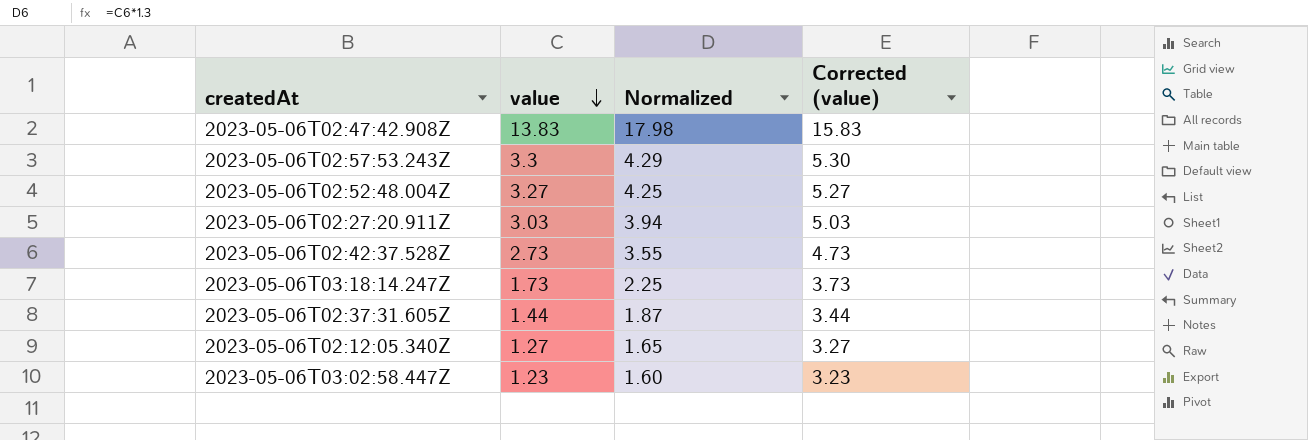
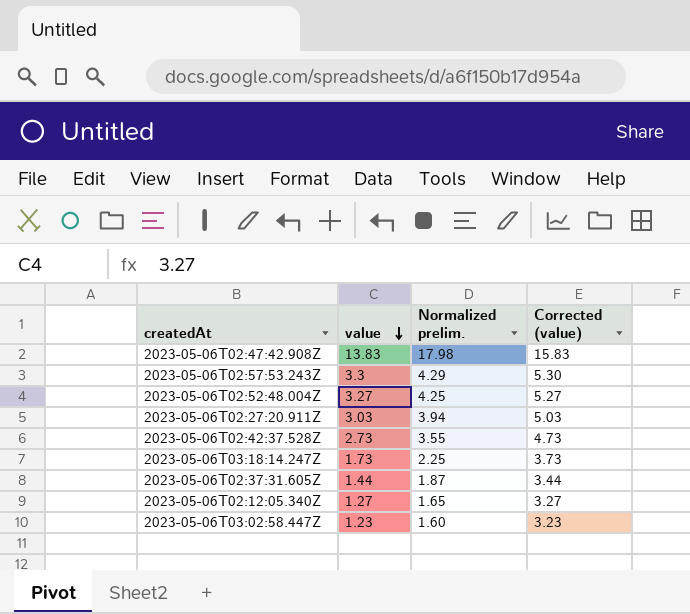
column name: Normalized -> Normalized prelim.

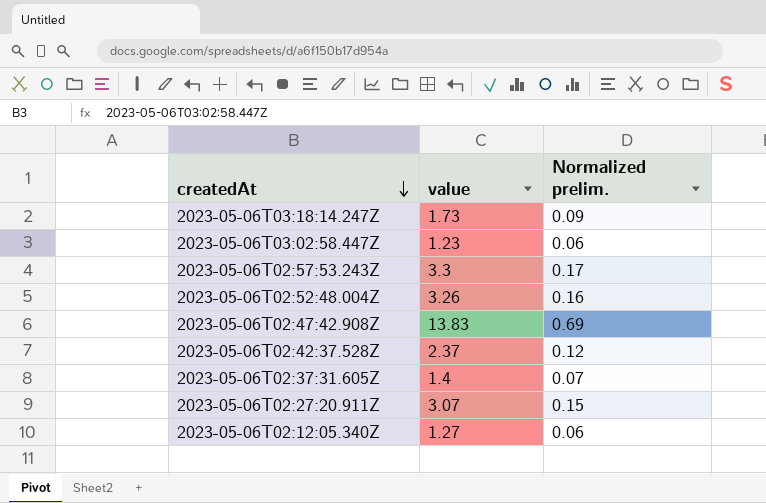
row order: value descending -> createdAt descending
column Corrected (value) | formula: [value] + 2 -> none
column Normalized prelim. | formula: [value] * 1.3 -> [value] * 0.05
2023-05-06T02:52:48.004Z | value: 3.27 -> 3.26
2023-05-06T02:42:37.528Z | value: 2.73 -> 2.37
2023-05-06T02:37:31.605Z | value: 1.44 -> 1.4
2023-05-06T02:27:20.911Z | value: 3.03 -> 3.07

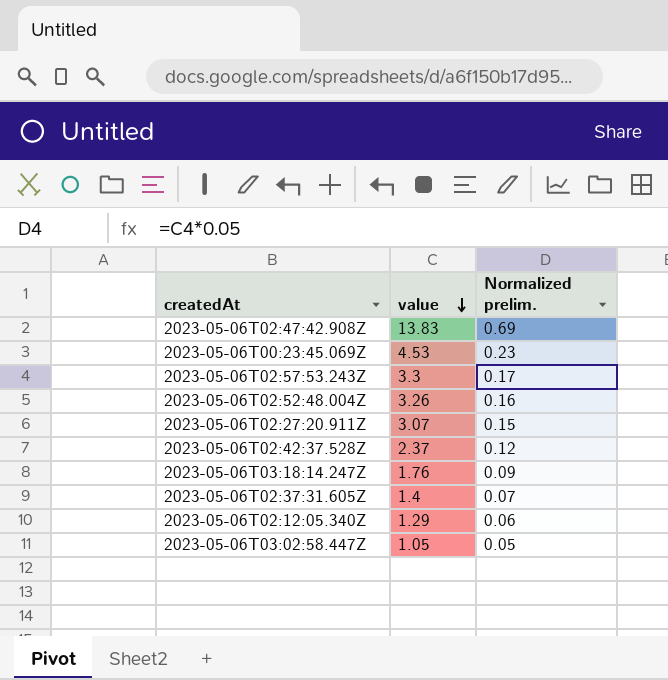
row order: createdAt descending -> value descending
row 2023-05-06T00:23:45.069Z: none -> 4.53 | 0.23
2023-05-06T03:18:14.247Z | value: 1.73 -> 1.76
2023-05-06T02:12:05.340Z | value: 1.27 -> 1.29
2023-05-06T03:02:58.447Z | value: 1.23 -> 1.05
2023-05-06T03:02:58.447Z | Normalized prelim.: 0.06 -> 0.05

